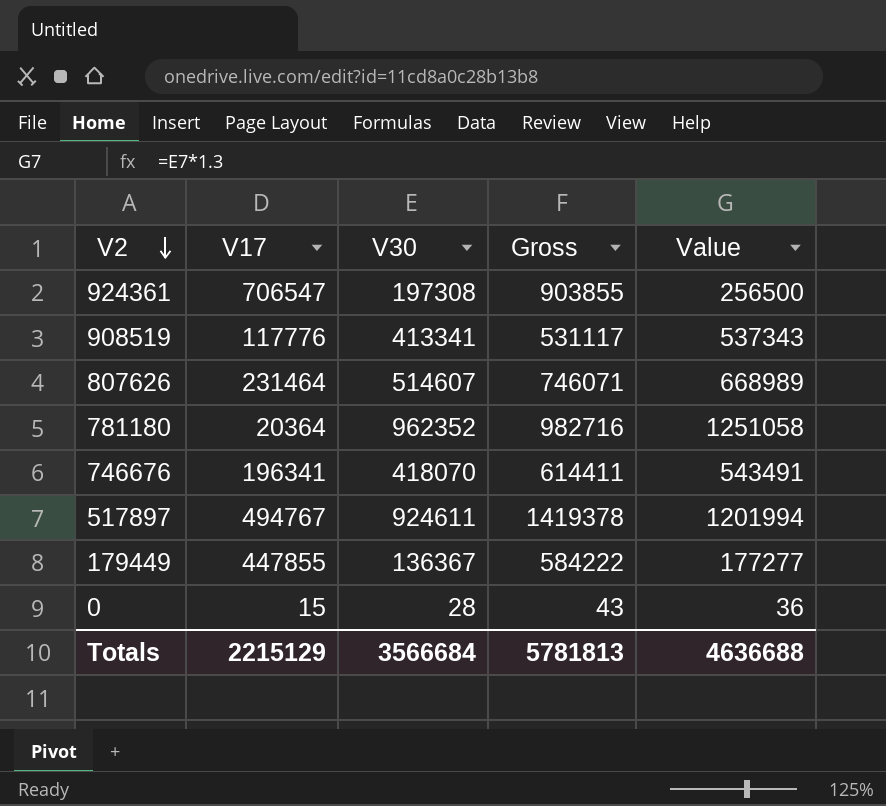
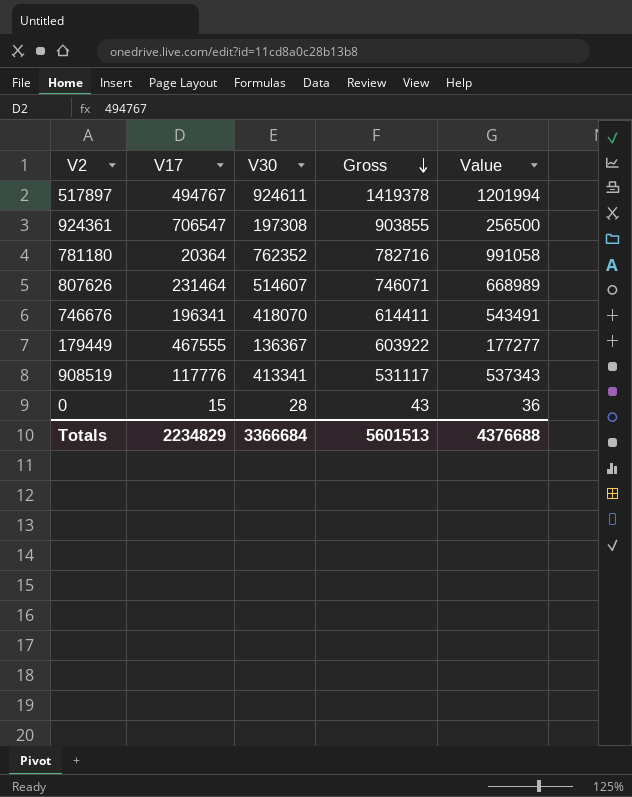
row order: V2 descending -> Gross descending
781180 | V30: 962352 -> 762352
781180 | Gross: 982716 -> 782716
781180 | Value: 1251058 -> 991058
179449 | V17: 447855 -> 467555
179449 | Gross: 584222 -> 603922
Totals | V17: 2215129 -> 2234829
Totals | V30: 3566684 -> 3366684
Totals | Gross: 5781813 -> 5601513
Totals | Value: 4636688 -> 4376688

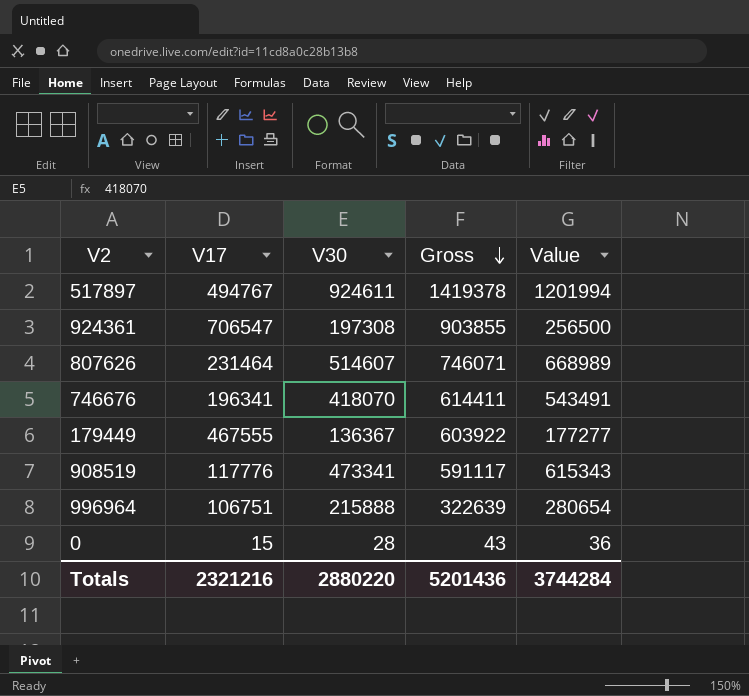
row 781180: 20364 | 762352 | 782716 | 991058 -> none
908519 | V30: 413341 -> 473341
908519 | Gross: 531117 -> 591117
908519 | Value: 537343 -> 615343
row 996964: none -> 106751 | 215888 | 322639 | 280654
Totals | V17: 2234829 -> 2321216
Totals | V30: 3366684 -> 2880220
Totals | Gross: 5601513 -> 5201436
Totals | Value: 4376688 -> 3744284

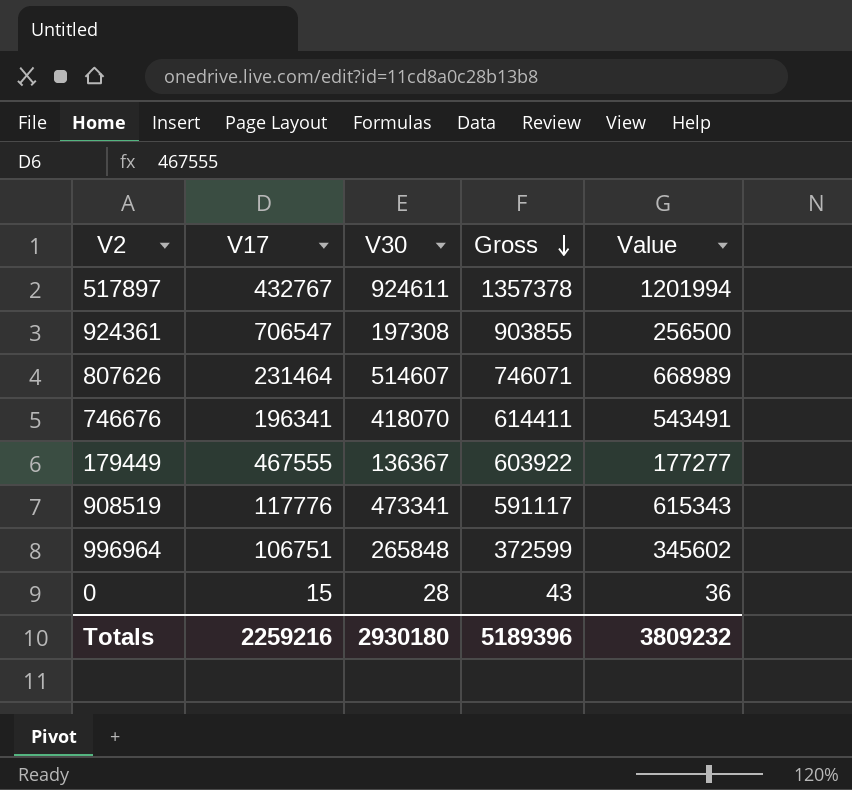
517897 | V17: 494767 -> 432767
517897 | Gross: 1419378 -> 1357378
996964 | V30: 215888 -> 265848
996964 | Gross: 322639 -> 372599
996964 | Value: 280654 -> 345602
Totals | V17: 2321216 -> 2259216
Totals | V30: 2880220 -> 2930180
Totals | Gross: 5201436 -> 5189396
Totals | Value: 3744284 -> 3809232

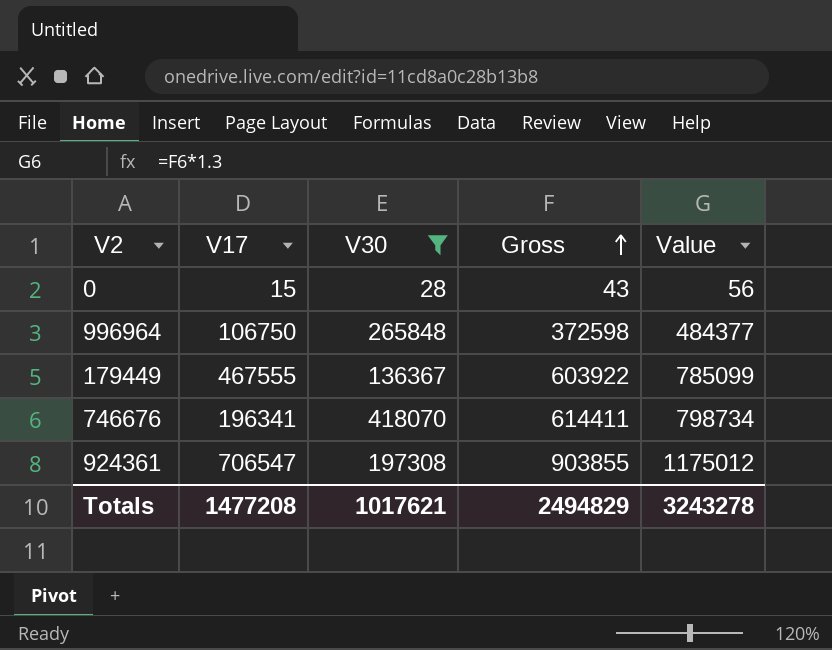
filter: none -> V30 <= 418070
row order: Gross descending -> Gross ascending
column Value | formula: [V30] * 1.3 -> [Gross] * 1.3
996964 | V17: 106751 -> 106750
996964 | Gross: 372599 -> 372598
Totals | V17: 2259216 -> 1477208
Totals | V30: 2930180 -> 1017621
Totals | Gross: 5189396 -> 2494829
Totals | Value: 3809232 -> 3243278

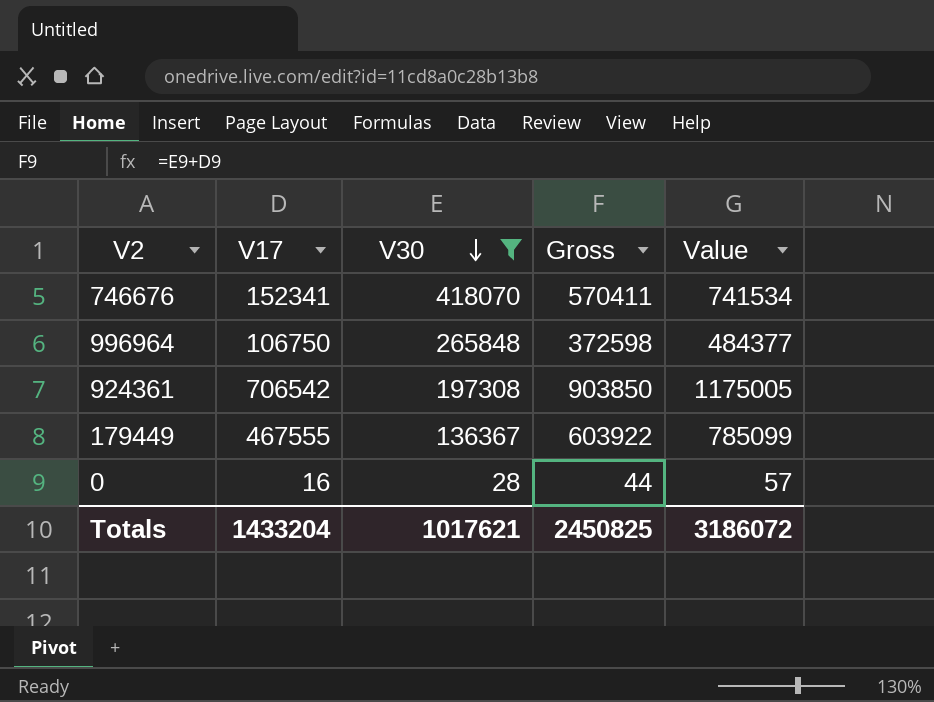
row order: Gross ascending -> V30 descending
746676 | V17: 196341 -> 152341
746676 | Gross: 614411 -> 570411
746676 | Value: 798734 -> 741534
924361 | V17: 706547 -> 706542
924361 | Gross: 903855 -> 903850
924361 | Value: 1175012 -> 1175005
0 | V17: 15 -> 16
0 | Gross: 43 -> 44
0 | Value: 56 -> 57
Totals | V17: 1477208 -> 1433204
Totals | Gross: 2494829 -> 2450825
Totals | Value: 3243278 -> 3186072

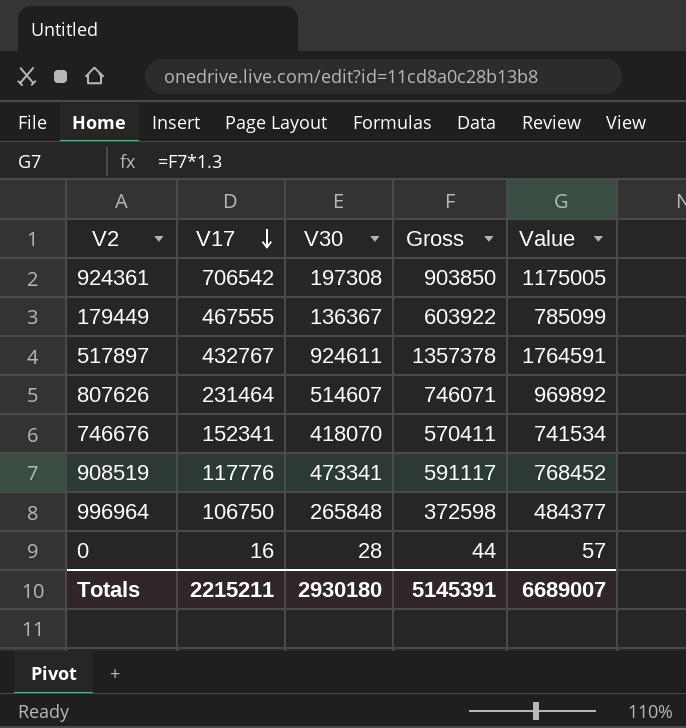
filter: V30 <= 418070 -> none
row order: V30 descending -> V17 descending
Totals | V17: 1433204 -> 2215211
Totals | V30: 1017621 -> 2930180
Totals | Gross: 2450825 -> 5145391
Totals | Value: 3186072 -> 6689007

